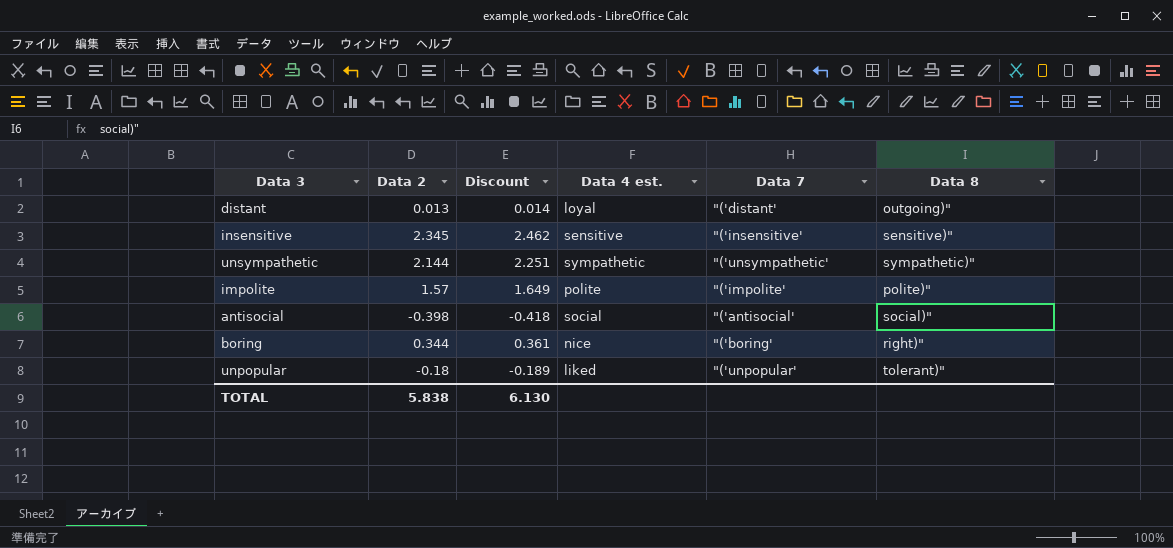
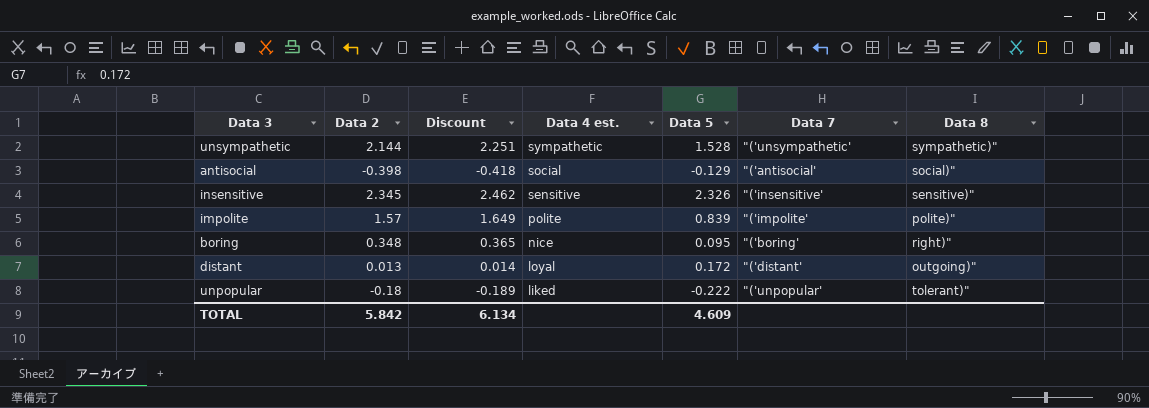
row order: none -> Data 4 est. descending
column Data 5 | position: none -> 5
boring | Data 2: 0.344 -> 0.348
boring | Discount: 0.361 -> 0.365
TOTAL | Data 2: 5.838 -> 5.842
TOTAL | Discount: 6.130 -> 6.134

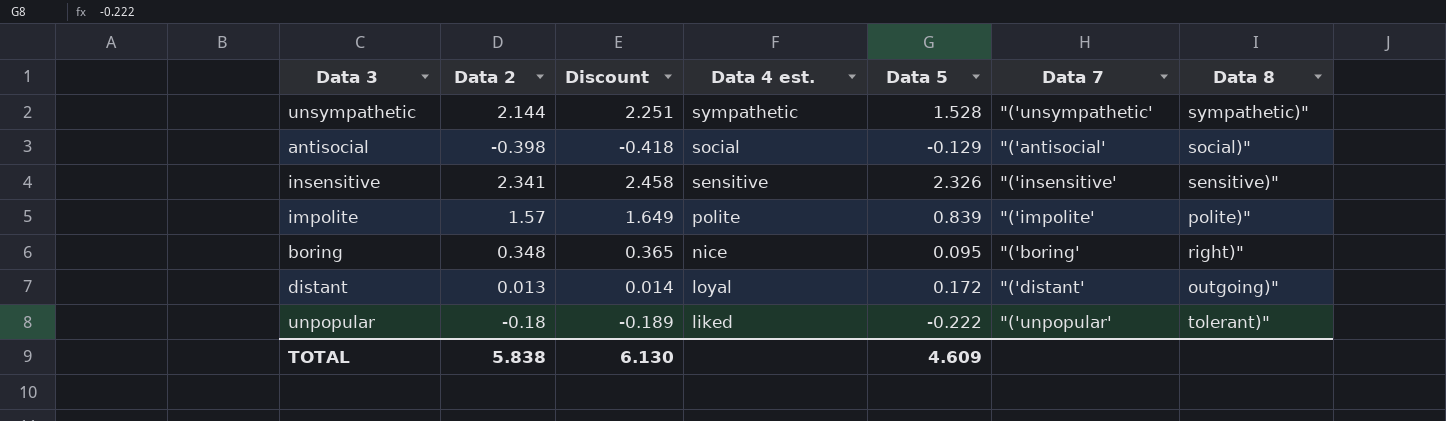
insensitive | Data 2: 2.345 -> 2.341
insensitive | Discount: 2.462 -> 2.458
TOTAL | Data 2: 5.842 -> 5.838
TOTAL | Discount: 6.134 -> 6.130

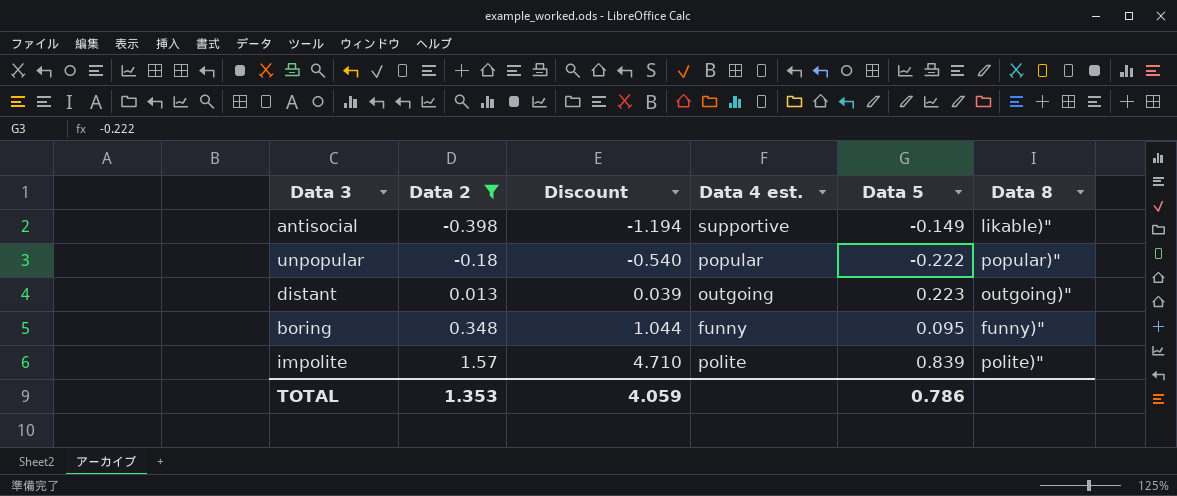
filter: none -> Data 2 <= 1.57
row order: Data 4 est. descending -> Data 2 ascending
column Data 7 | position: 6 -> none
column Discount | formula: [Data 2] * 1.05 -> [Data 2] * 3
antisocial | Data 4 est.: social -> supportive
antisocial | Data 5: -0.129 -> -0.149
antisocial | Data 8: social)" -> likable)"
unpopular | Data 4 est.: liked -> popular
unpopular | Data 8: tolerant)" -> popular)"
distant | Data 4 est.: loyal -> outgoing
distant | Data 5: 0.172 -> 0.223
boring | Data 4 est.: nice -> funny
boring | Data 8: right)" -> funny)"
TOTAL | Data 2: 5.838 -> 1.353
TOTAL | Discount: 6.130 -> 4.059
TOTAL | Data 5: 4.609 -> 0.786

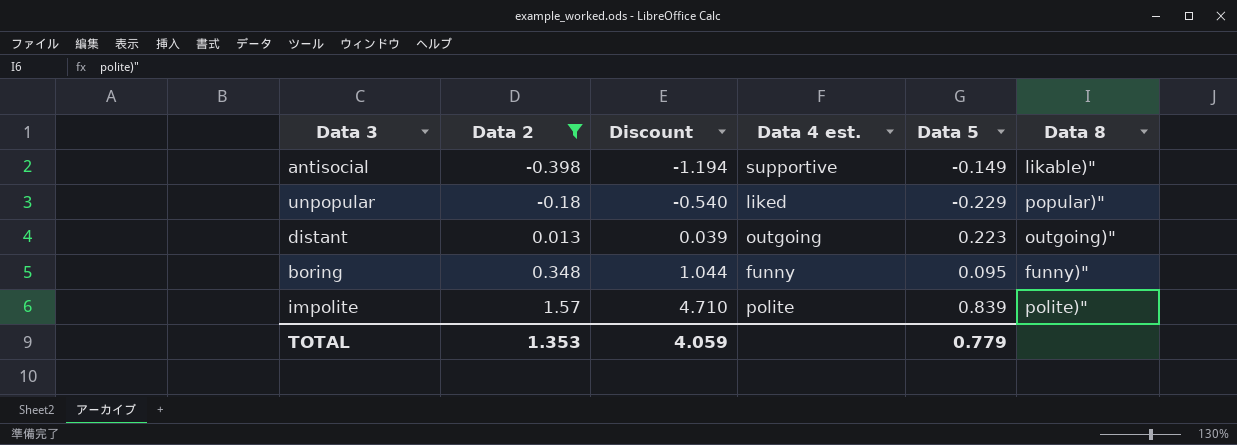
unpopular | Data 4 est.: popular -> liked
unpopular | Data 5: -0.222 -> -0.229
TOTAL | Data 5: 0.786 -> 0.779

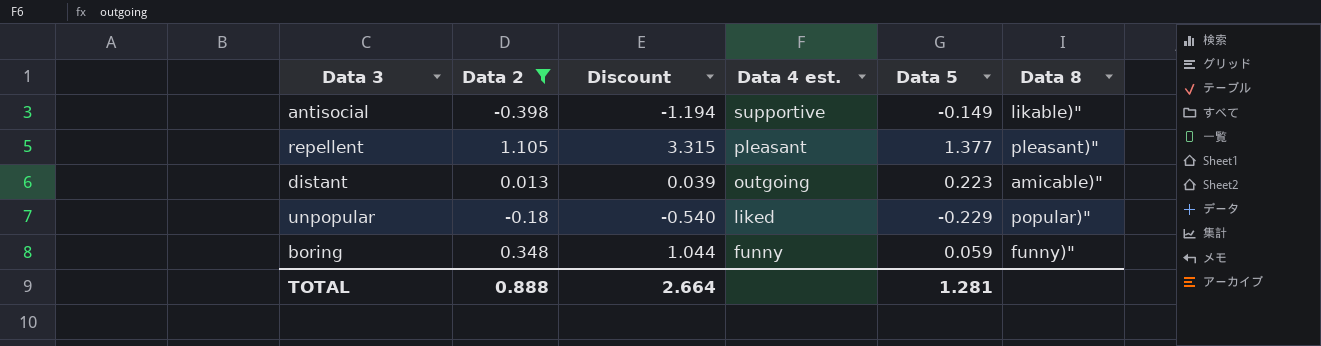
row order: Data 2 ascending -> Data 4 est. descending
row impolite: 1.57 | 4.710 | polite | 0.839 | polite)" -> none
row repellent: none -> 1.105 | 3.315 | pleasant | 1.377 | pleasant)"
distant | Data 8: outgoing)" -> amicable)"
boring | Data 5: 0.095 -> 0.059
TOTAL | Data 2: 1.353 -> 0.888
TOTAL | Discount: 4.059 -> 2.664
TOTAL | Data 5: 0.779 -> 1.281

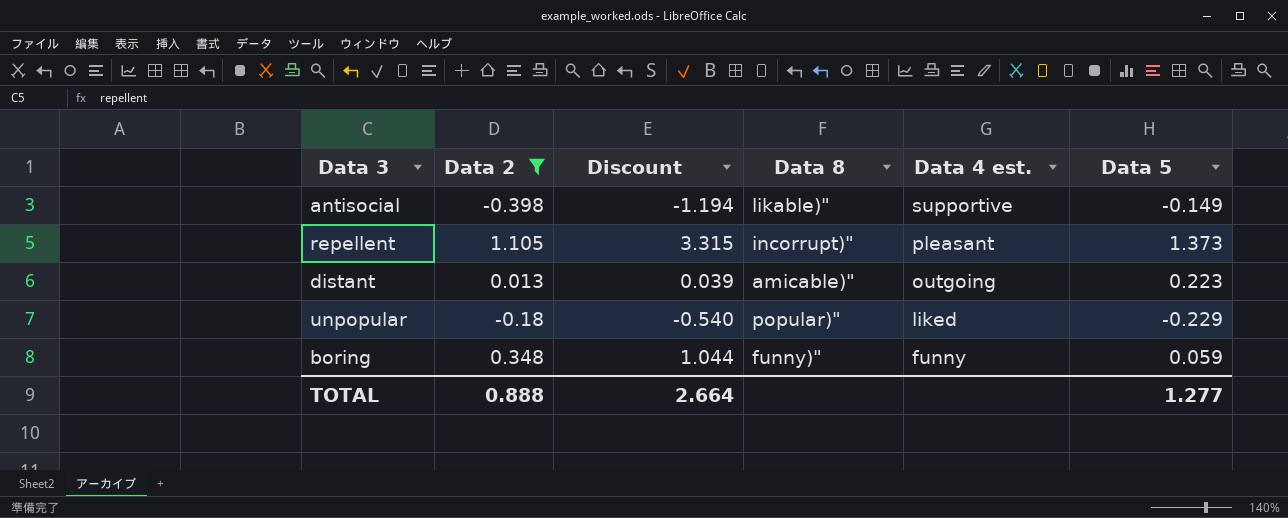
column Data 8 | position: 6 -> 4
repellent | Data 8: pleasant)" -> incorrupt)"
repellent | Data 5: 1.377 -> 1.373
TOTAL | Data 5: 1.281 -> 1.277

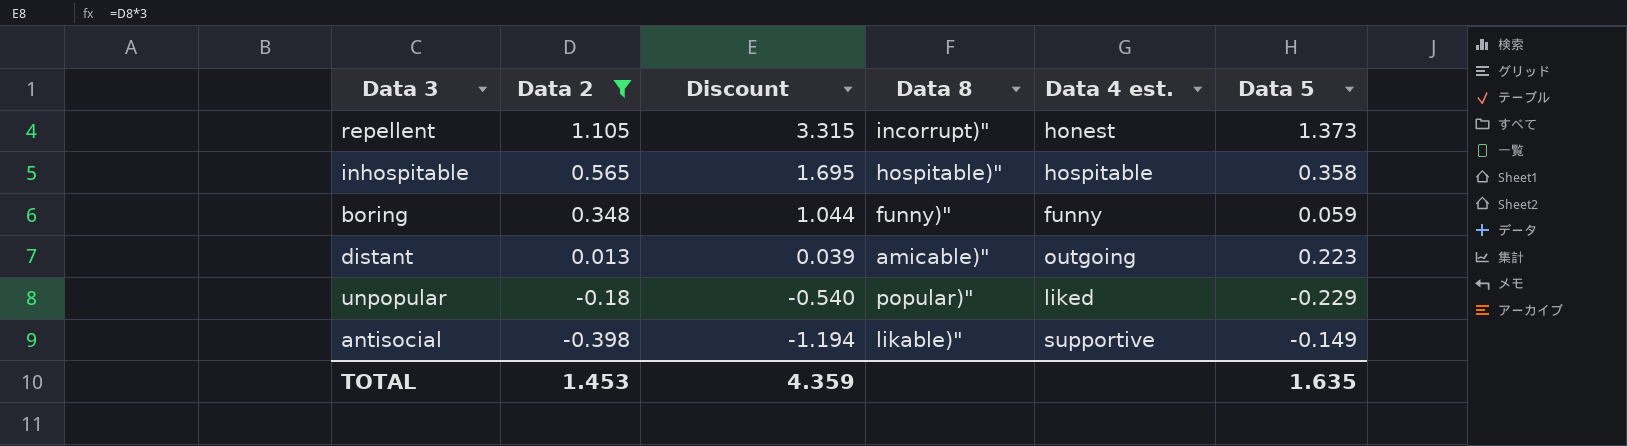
row order: Data 4 est. descending -> Data 2 descending
repellent | Data 4 est.: pleasant -> honest
row inhospitable: none -> 0.565 | 1.695 | hospitable)" | hospitable | 0.358
TOTAL | Data 2: 0.888 -> 1.453
TOTAL | Discount: 2.664 -> 4.359
TOTAL | Data 5: 1.277 -> 1.635

